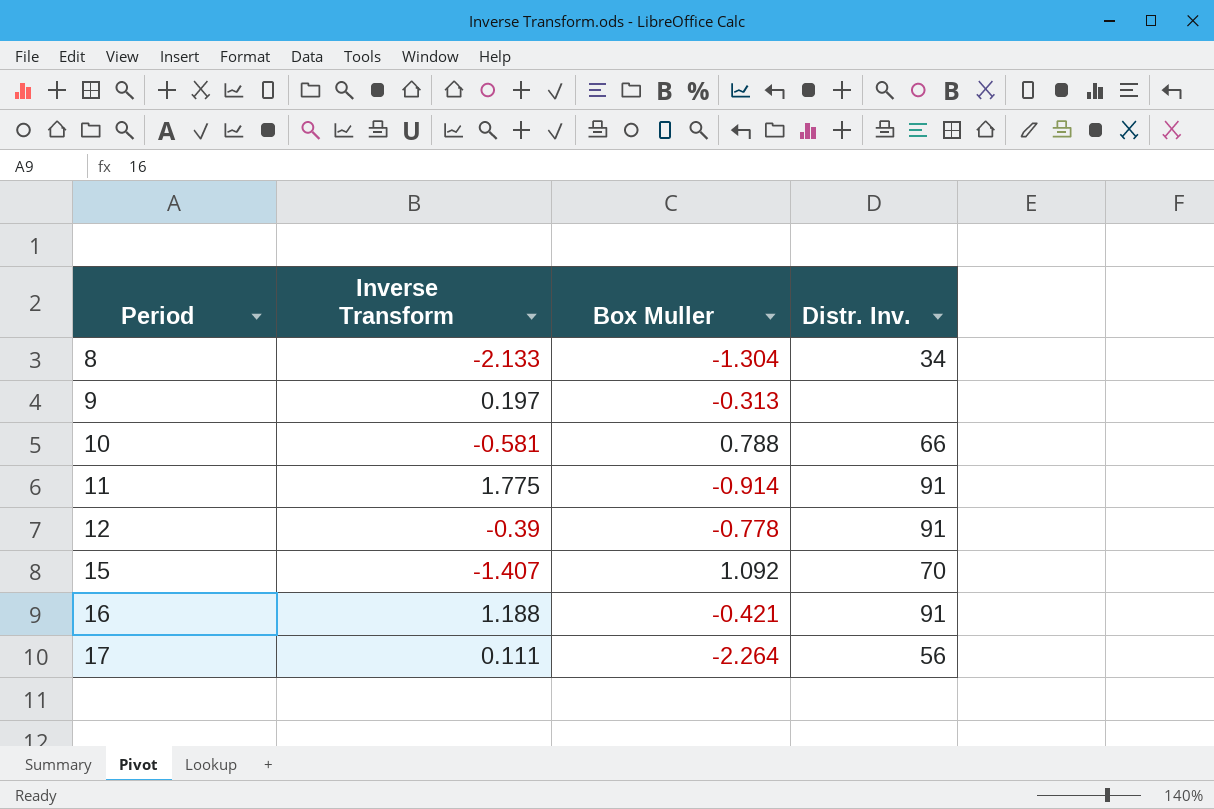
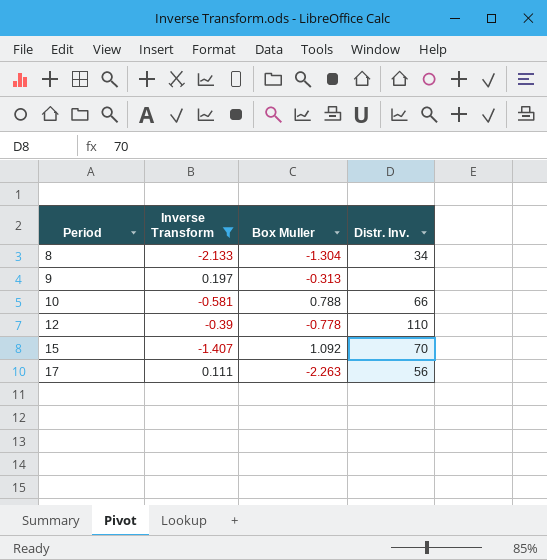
filter: none -> Inverse Transform <= 0.197
12 | Distr. Inv.: 91 -> 110
17 | Box Muller: -2.264 -> -2.263

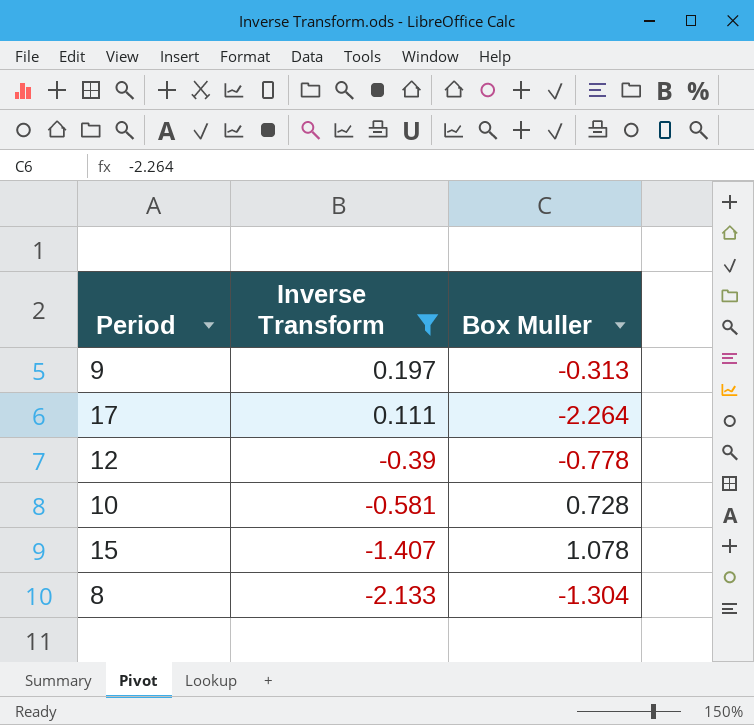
row order: Period ascending -> Inverse Transform descending
column Distr. Inv. | position: 4 -> none
17 | Box Muller: -2.263 -> -2.264
10 | Box Muller: 0.788 -> 0.728
15 | Box Muller: 1.092 -> 1.078

